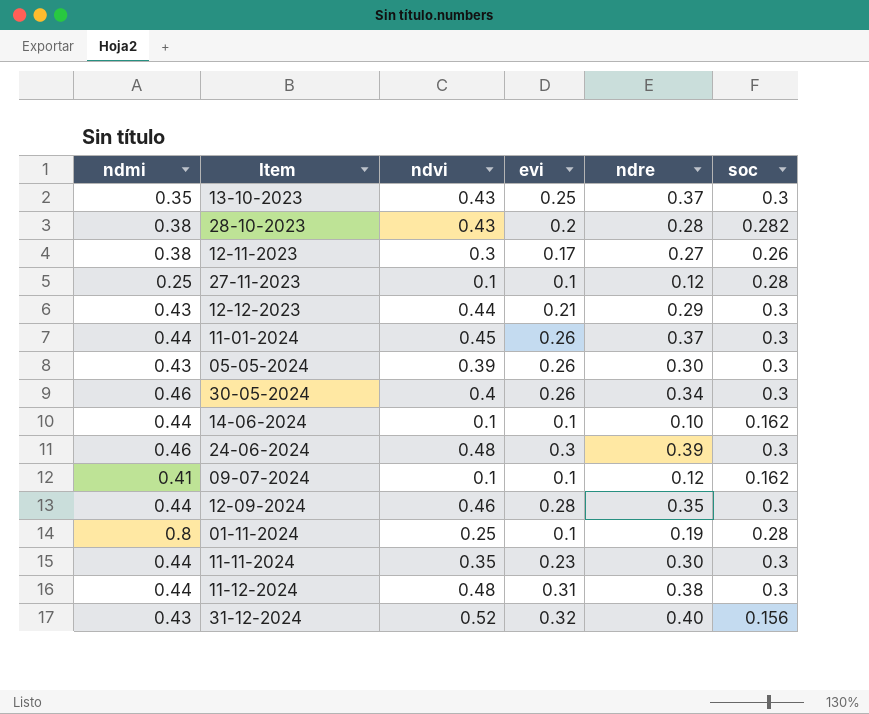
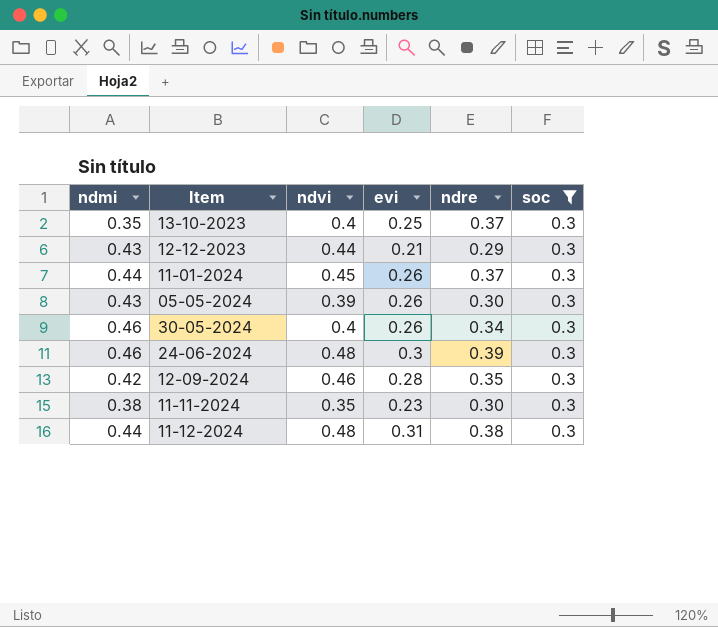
filter: none -> soc = 0.3
13-10-2023 | ndvi: 0.43 -> 0.4
12-09-2024 | ndmi: 0.44 -> 0.42
11-11-2024 | ndmi: 0.44 -> 0.38

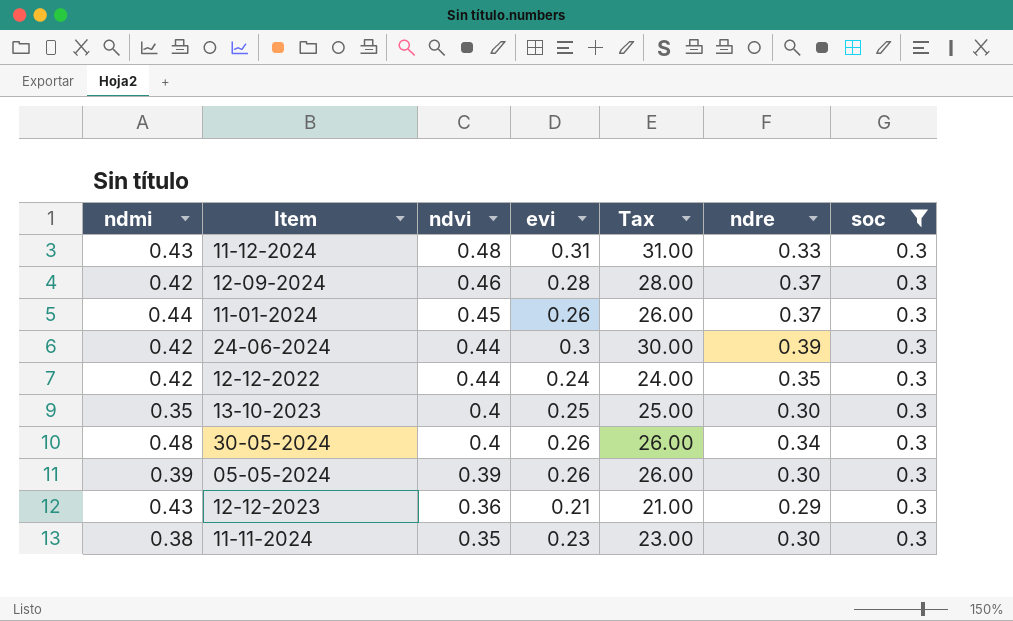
row order: Item ascending -> ndvi descending
column Tax | formula: none -> [evi] * 100
11-12-2024 | ndmi: 0.44 -> 0.43
11-12-2024 | ndre: 0.38 -> 0.33
12-09-2024 | ndre: 0.35 -> 0.37
24-06-2024 | ndmi: 0.46 -> 0.42
24-06-2024 | ndvi: 0.48 -> 0.44
row 12-12-2022: none -> 0.42 | 0.44 | 0.24 | 24.00 | 0.35 | 0.3
13-10-2023 | ndre: 0.37 -> 0.30
30-05-2024 | ndmi: 0.46 -> 0.48
05-05-2024 | ndmi: 0.43 -> 0.39
12-12-2023 | ndvi: 0.44 -> 0.36

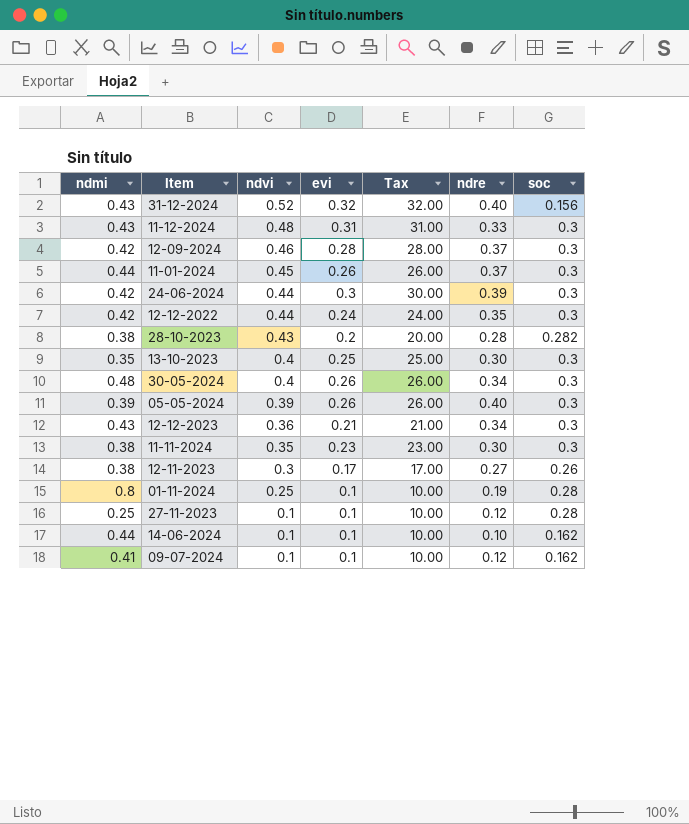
filter: soc = 0.3 -> none
05-05-2024 | ndre: 0.30 -> 0.40
12-12-2023 | ndre: 0.29 -> 0.34

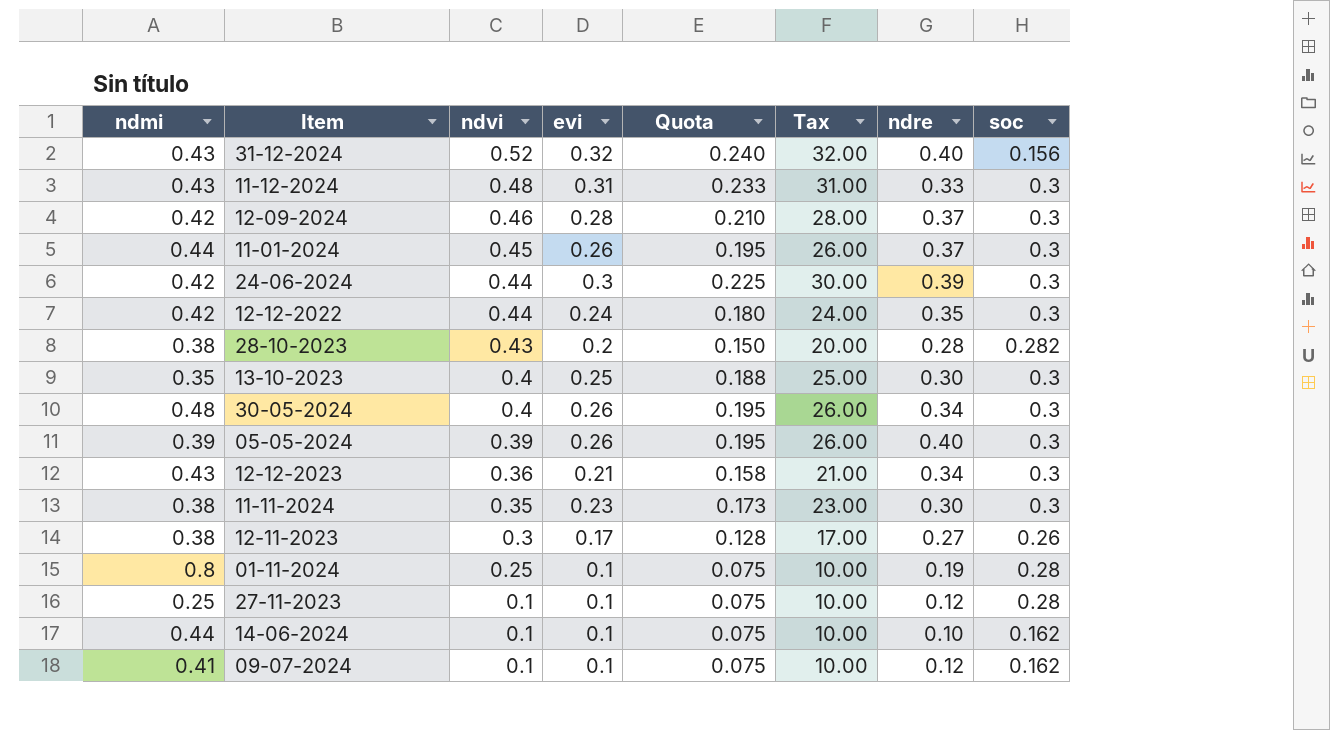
column Quota | formula: none -> [evi] * 0.75

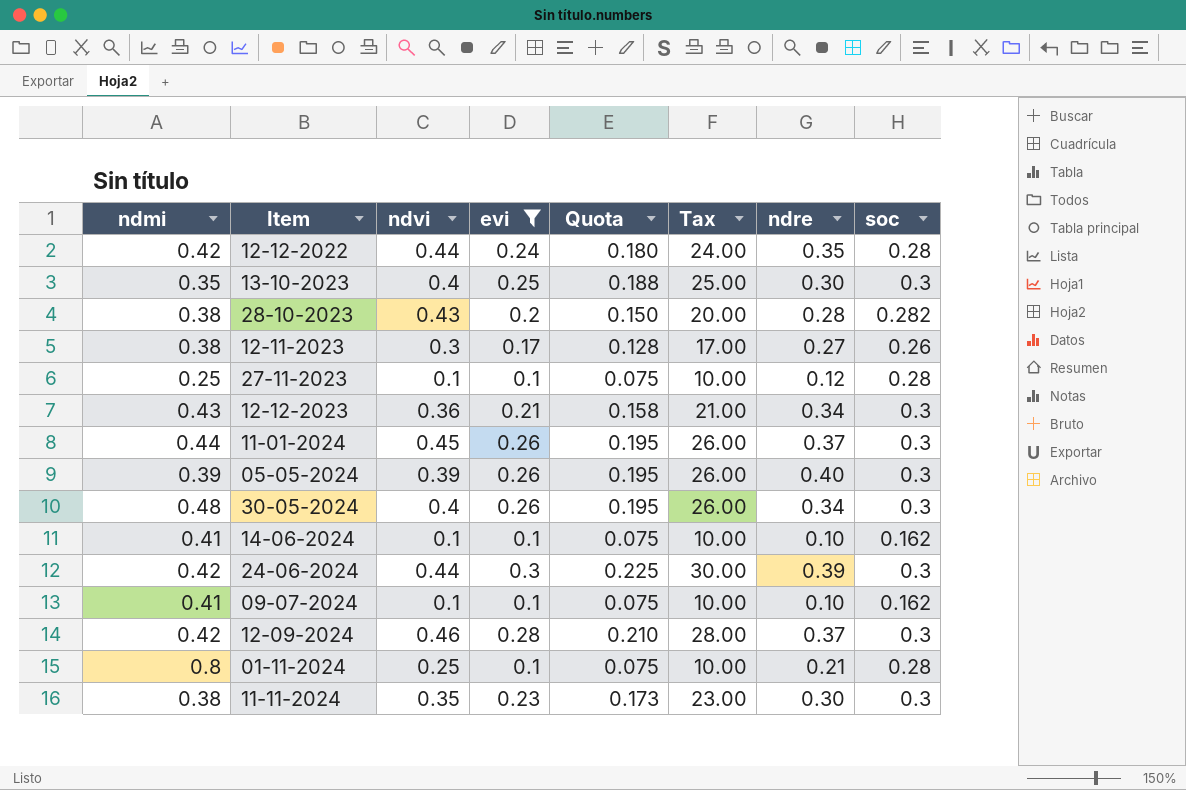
filter: none -> evi <= 0.3
row order: ndvi descending -> Item ascending
12-12-2022 | soc: 0.3 -> 0.28
14-06-2024 | ndmi: 0.44 -> 0.41
09-07-2024 | ndre: 0.12 -> 0.10
01-11-2024 | ndre: 0.19 -> 0.21

